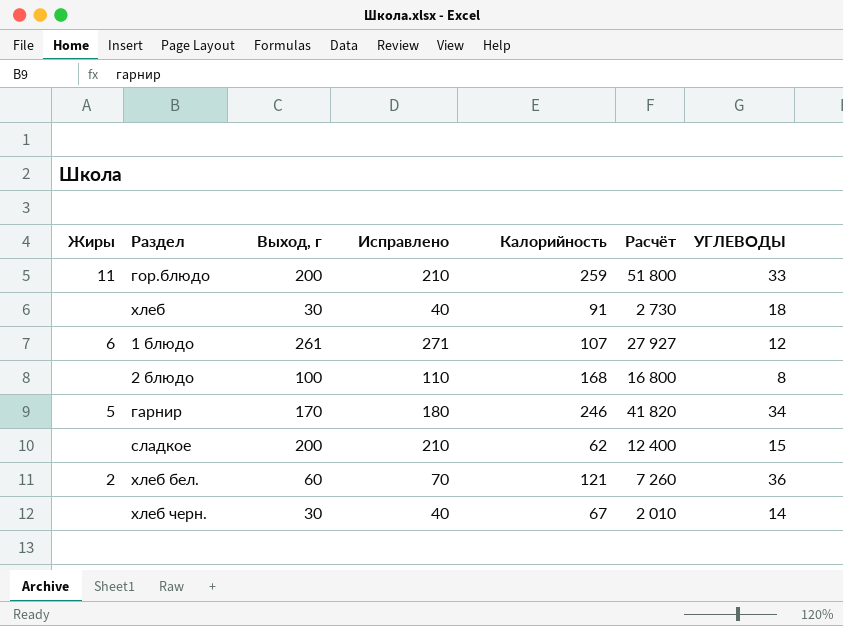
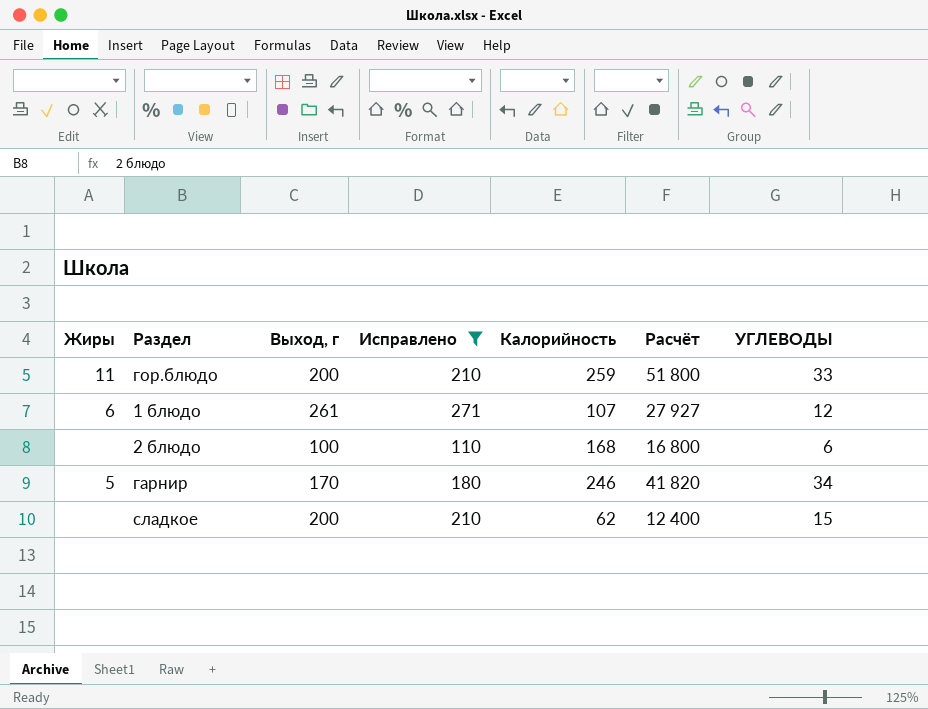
filter: none -> Исправлено >= 110
2 блюдо | УГЛЕВОДЫ: 8 -> 6

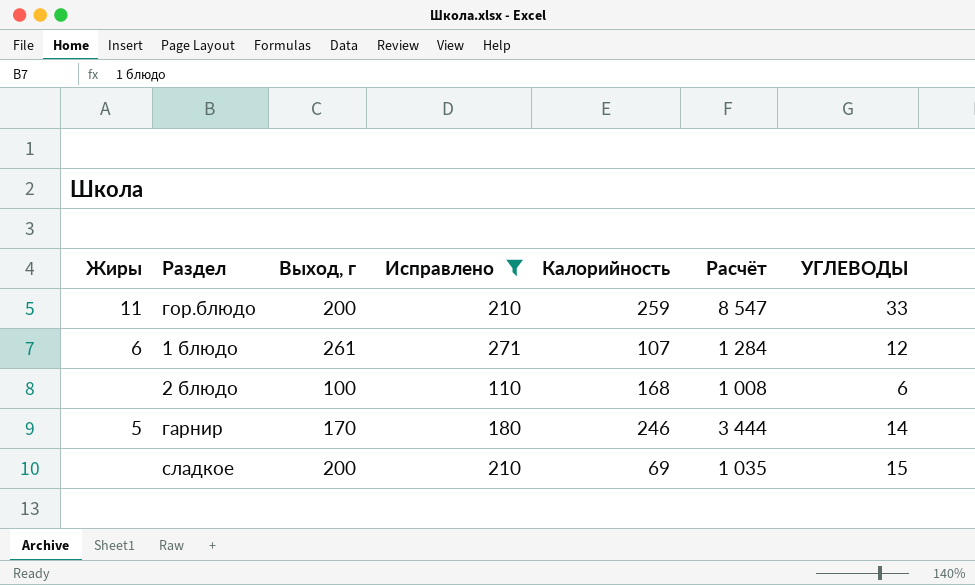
column Расчёт | formula: [Выход, г] * [Калорийность] -> [Калорийность] * [УГЛЕВОДЫ]
гарнир | УГЛЕВОДЫ: 34 -> 14
сладкое | Калорийность: 62 -> 69

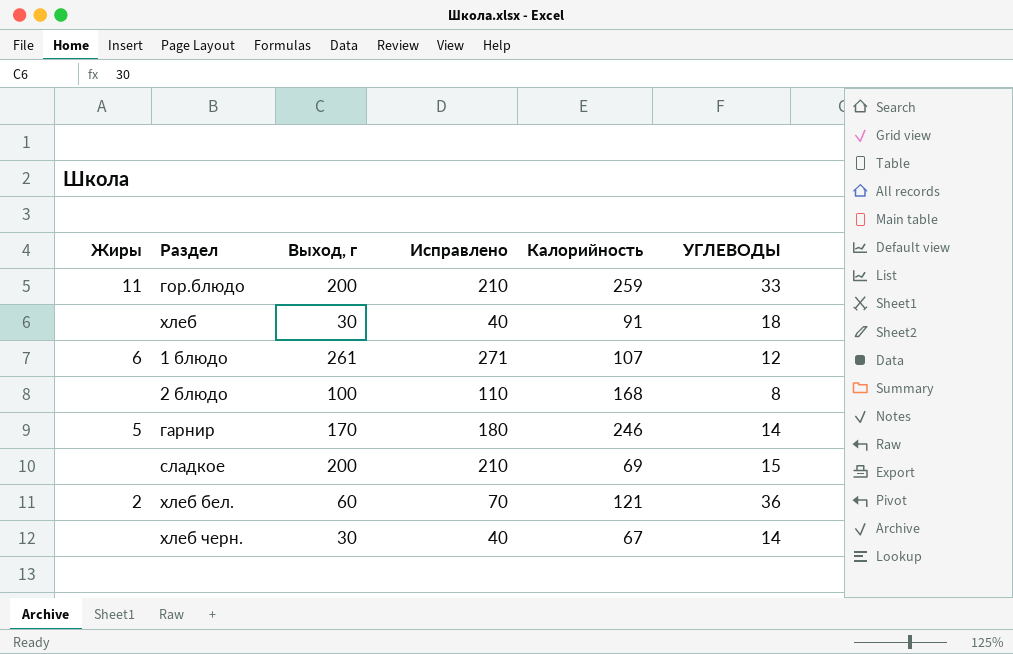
filter: Исправлено >= 110 -> none
column Расчёт | formula: [Калорийность] * [УГЛЕВОДЫ] -> none
2 блюдо | УГЛЕВОДЫ: 6 -> 8

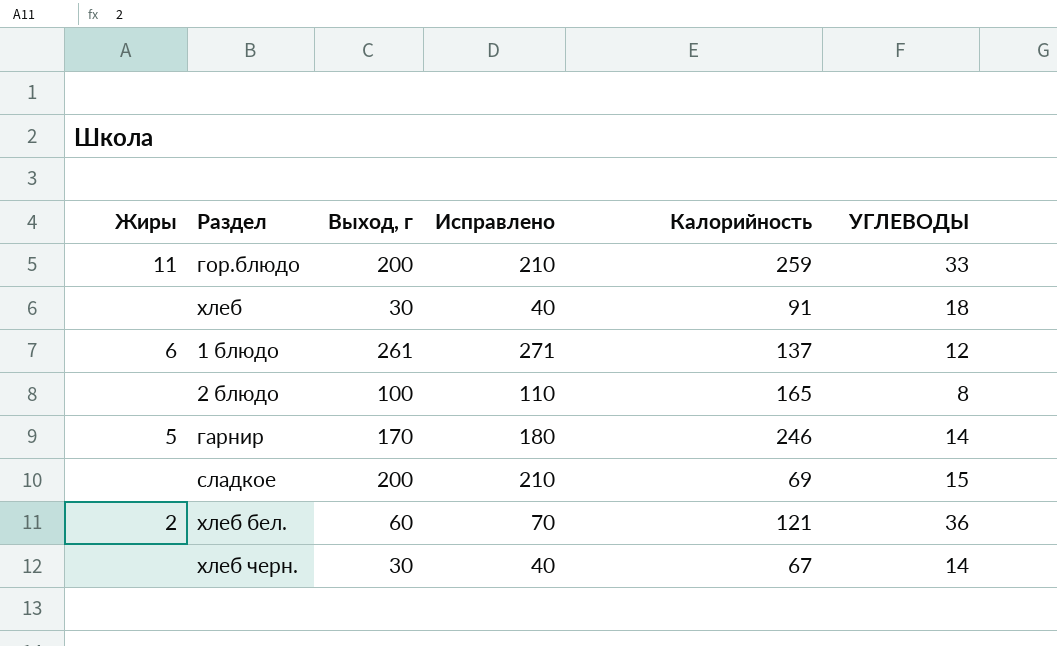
1 блюдо | Калорийность: 107 -> 137
2 блюдо | Калорийность: 168 -> 165

